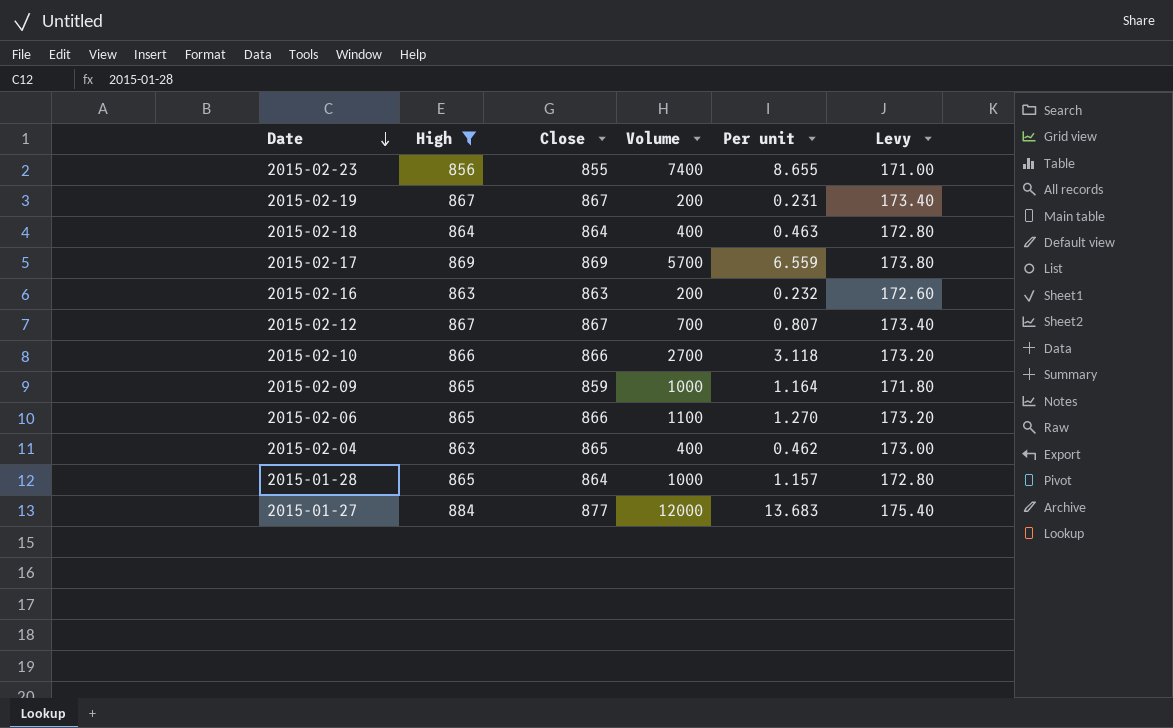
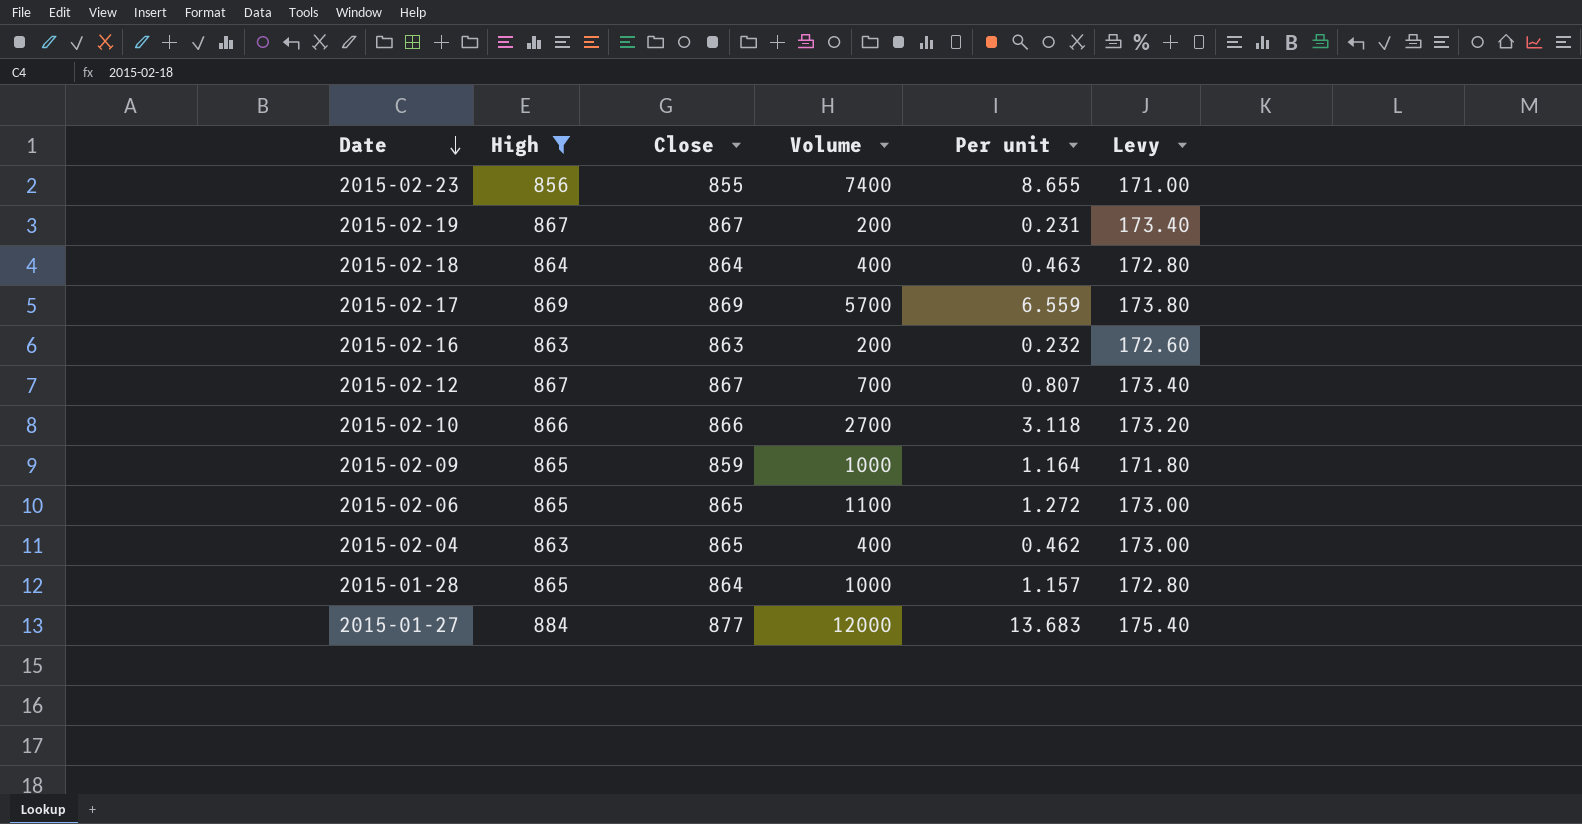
2015-02-06 | Close: 866 -> 865
2015-02-06 | Per unit: 1.270 -> 1.272
2015-02-06 | Levy: 173.20 -> 173.00

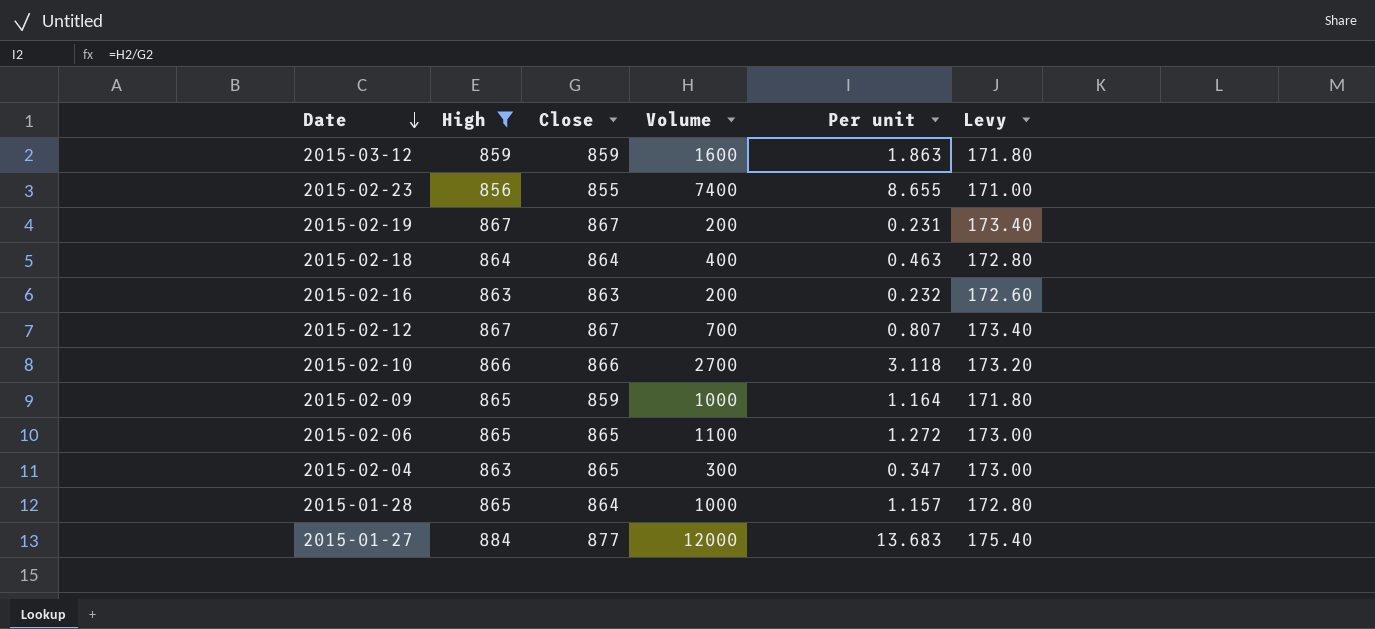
row 2015-02-17: 869 | 869 | 5700 | 6.559 | 173.80 -> none
row 2015-03-12: none -> 859 | 859 | 1600 | 1.863 | 171.80
2015-02-04 | Volume: 400 -> 300
2015-02-04 | Per unit: 0.462 -> 0.347

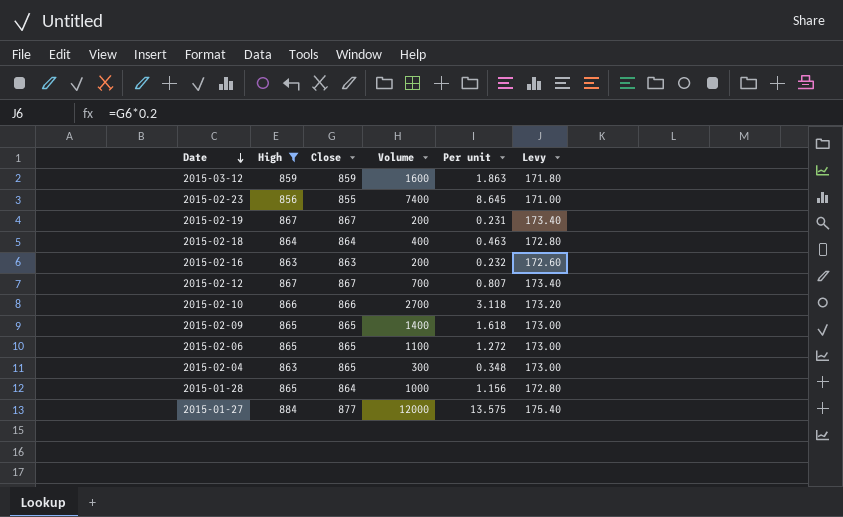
column Per unit | formula: [Volume] / [Close] -> [Volume] / [High]
2015-02-09 | Close: 859 -> 865
2015-02-09 | Volume: 1000 -> 1400
2015-02-09 | Levy: 171.80 -> 173.00

